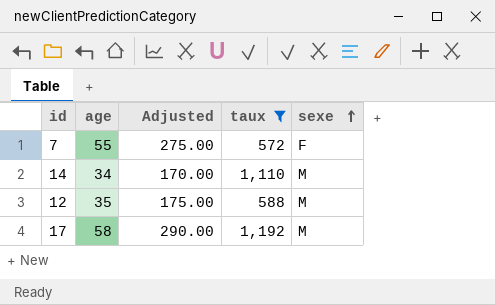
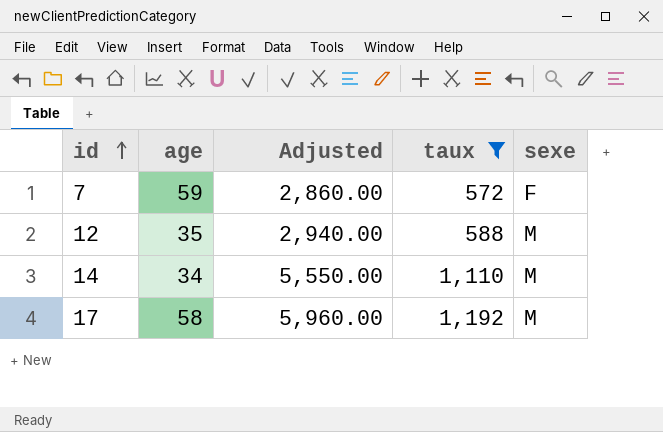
row order: sexe ascending -> id ascending
column Adjusted | formula: [age] * 5 -> [taux] * 5
7 | age: 55 -> 59

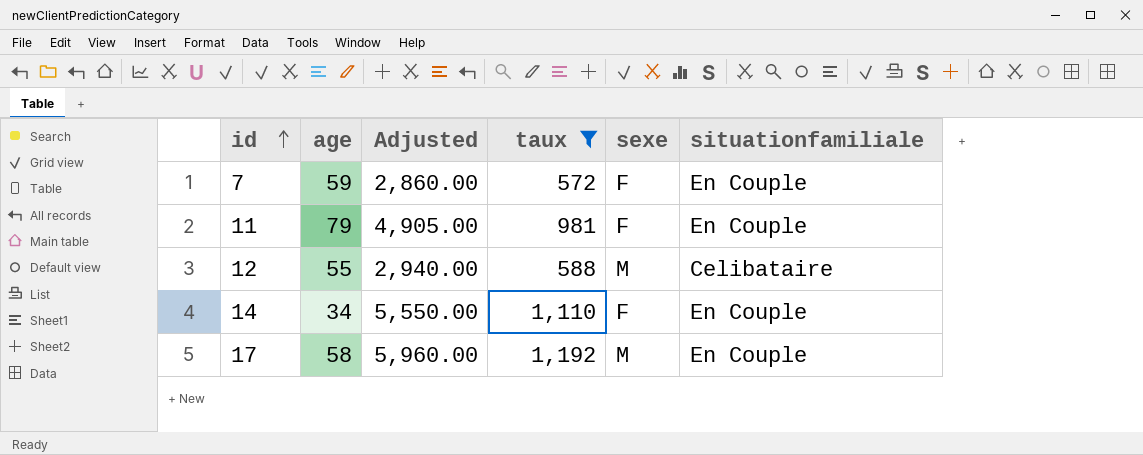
column situationfamiliale | position: none -> 6
row 11: none -> 79 | 4,905.00 | 981 | F | En Couple
12 | age: 35 -> 55
14 | sexe: M -> F

